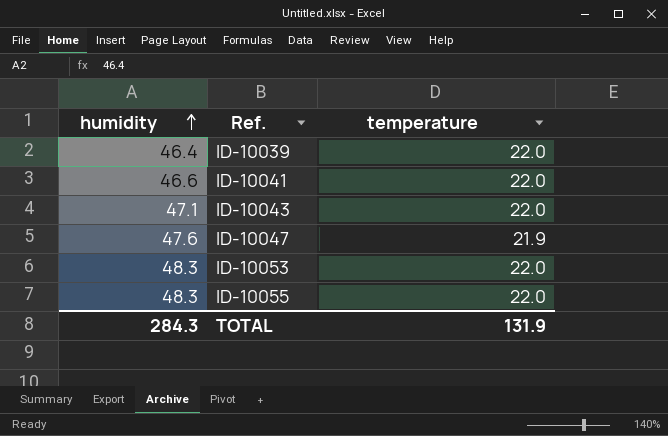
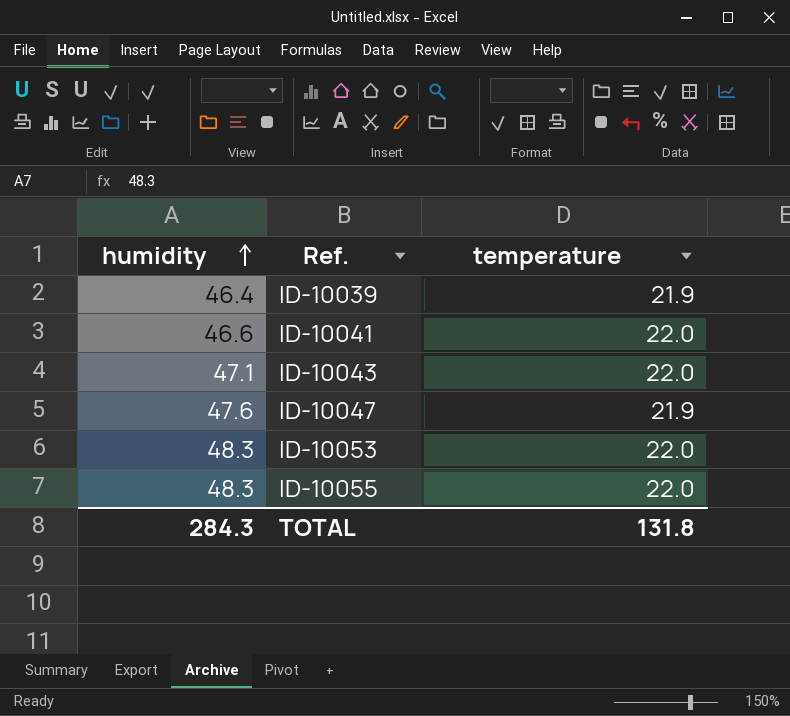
ID-10039 | temperature: 22.0 -> 21.9
TOTAL | temperature: 131.9 -> 131.8

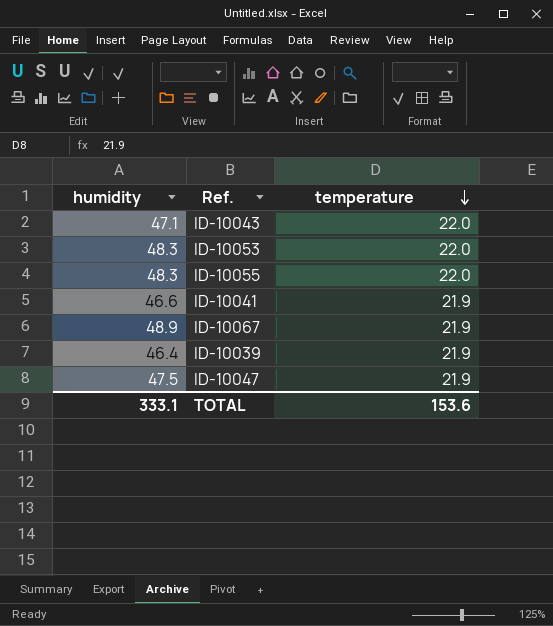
row order: humidity ascending -> temperature descending
ID-10041 | temperature: 22.0 -> 21.9
row ID-10067: none -> 48.9 | 21.9
ID-10047 | humidity: 47.6 -> 47.5
TOTAL | humidity: 284.3 -> 333.1
TOTAL | temperature: 131.8 -> 153.6

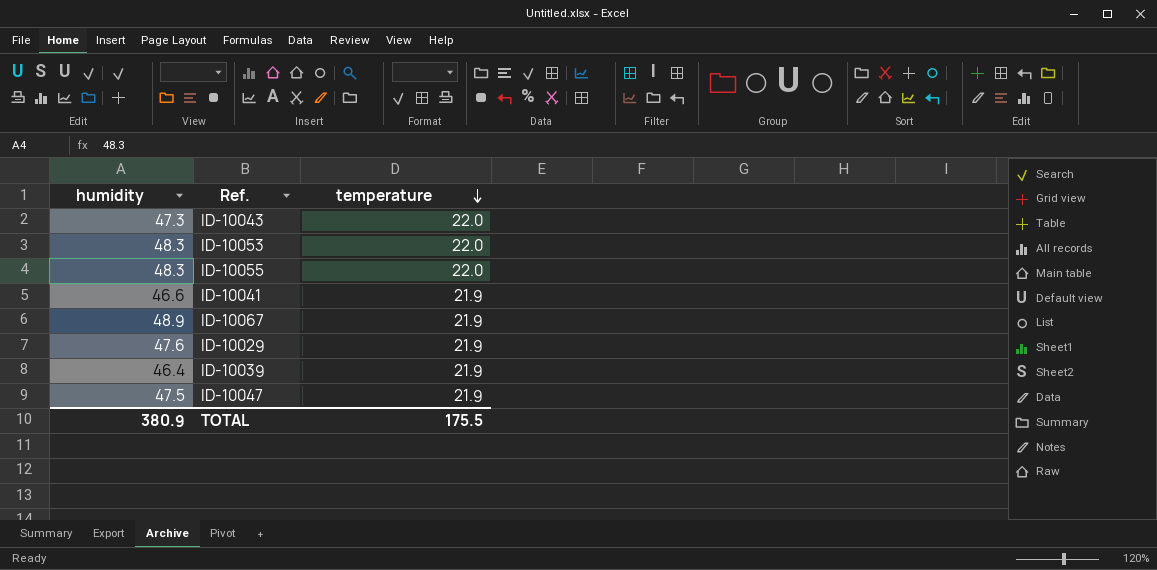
ID-10043 | humidity: 47.1 -> 47.3
row ID-10029: none -> 47.6 | 21.9
TOTAL | humidity: 333.1 -> 380.9
TOTAL | temperature: 153.6 -> 175.5

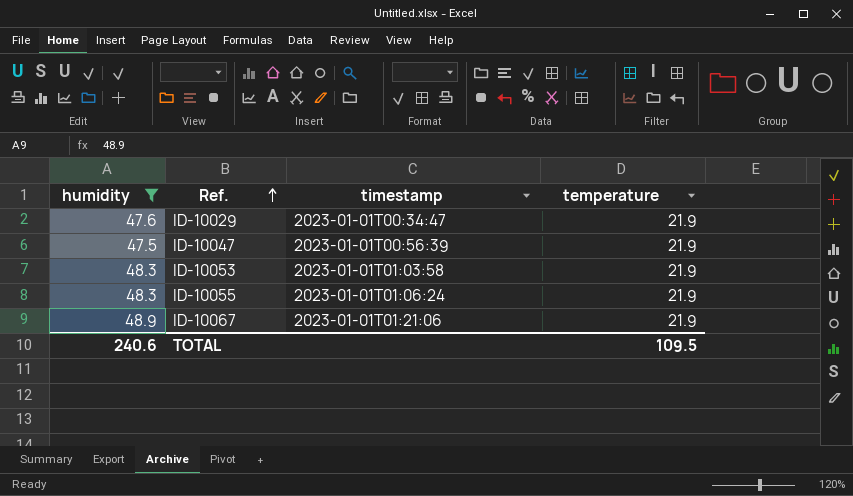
filter: none -> humidity >= 47.5
row order: temperature descending -> Ref. ascending
column timestamp | position: none -> 3
ID-10053 | temperature: 22.0 -> 21.9
ID-10055 | temperature: 22.0 -> 21.9
TOTAL | humidity: 380.9 -> 240.6
TOTAL | temperature: 175.5 -> 109.5

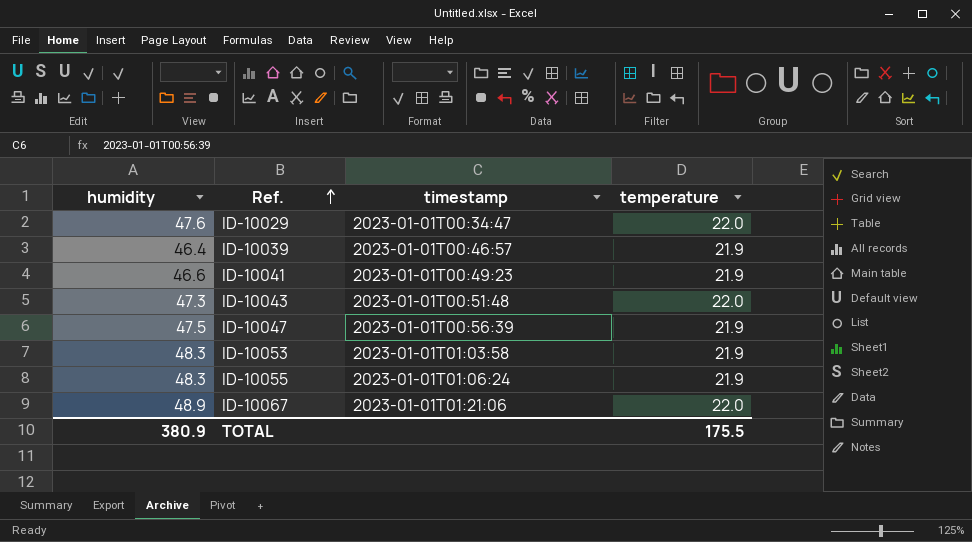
filter: humidity >= 47.5 -> none
ID-10029 | temperature: 21.9 -> 22.0
ID-10067 | temperature: 21.9 -> 22.0
TOTAL | humidity: 240.6 -> 380.9
TOTAL | temperature: 109.5 -> 175.5

